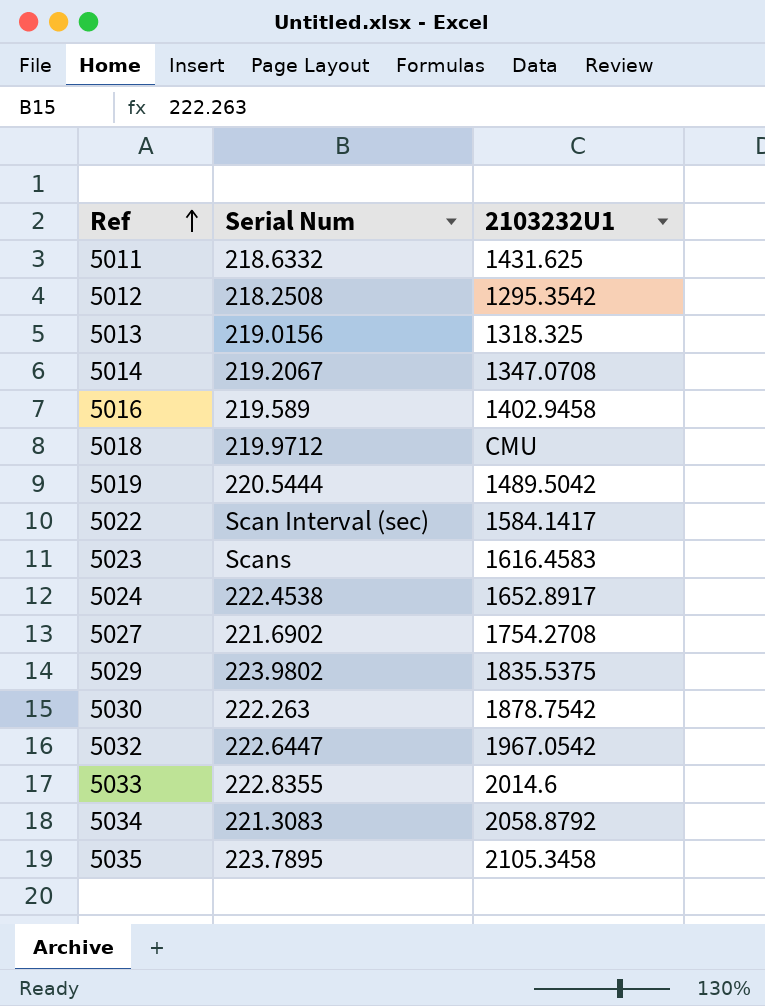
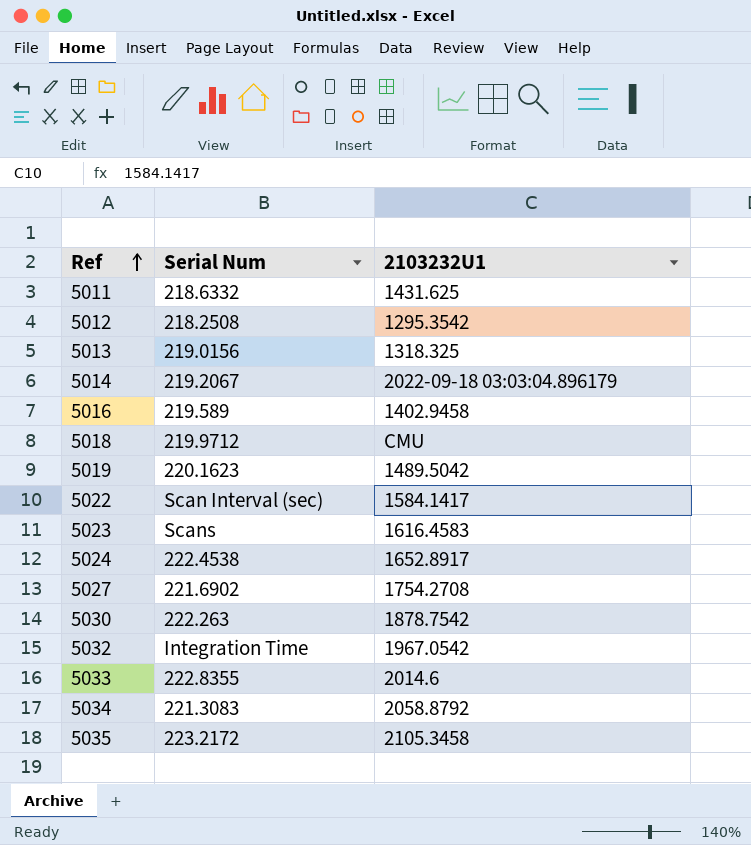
row 5029: 223.9802 | 1835.5375 -> none
5014 | 2103232U1: 1347.0708 -> 2022-09-18 03:03:04.896179
5019 | Serial Num: 220.5444 -> 220.1623
5032 | Serial Num: 222.6447 -> Integration Time
5035 | Serial Num: 223.7895 -> 223.2172

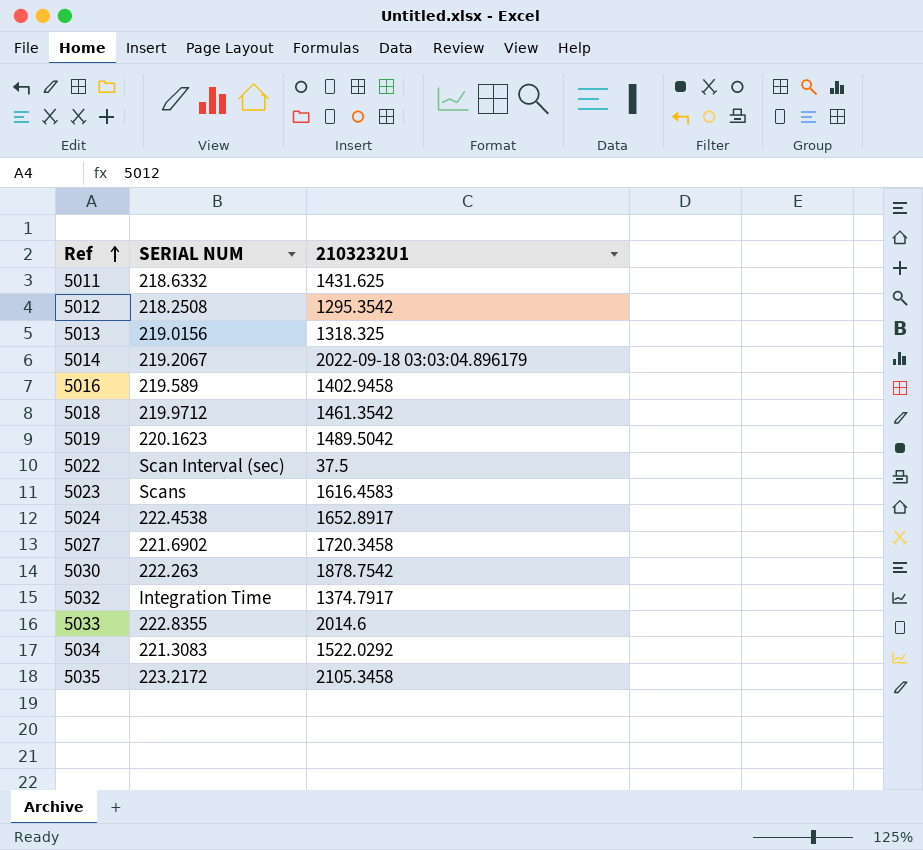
column name: Serial Num -> SERIAL NUM
5018 | 2103232U1: CMU -> 1461.3542
5022 | 2103232U1: 1584.1417 -> 37.5
5027 | 2103232U1: 1754.2708 -> 1720.3458
5032 | 2103232U1: 1967.0542 -> 1374.7917
5034 | 2103232U1: 2058.8792 -> 1522.0292

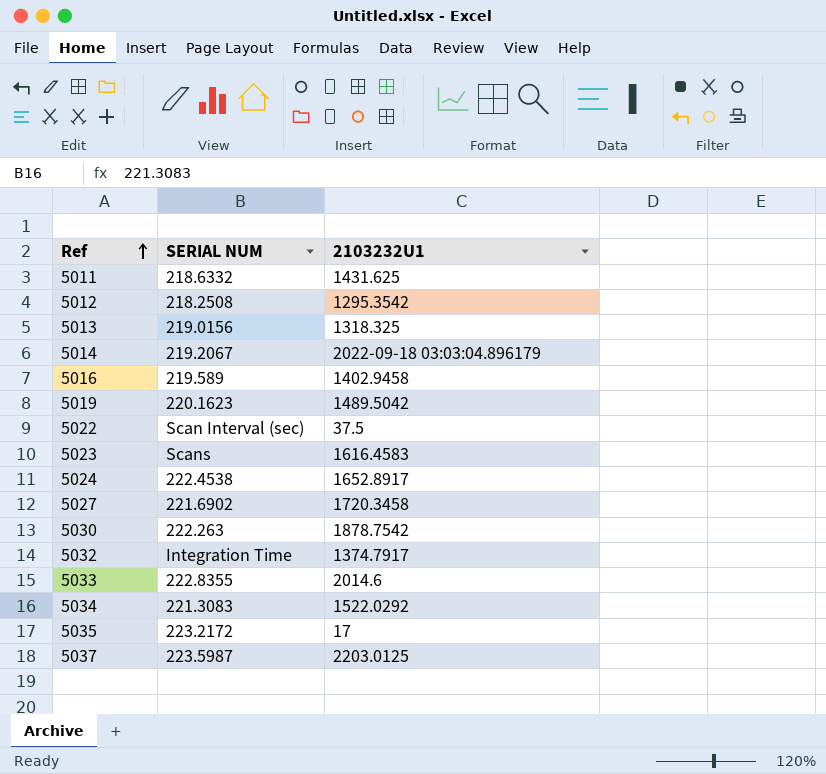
row 5018: 219.9712 | 1461.3542 -> none
5035 | 2103232U1: 2105.3458 -> 17
row 5037: none -> 223.5987 | 2203.0125

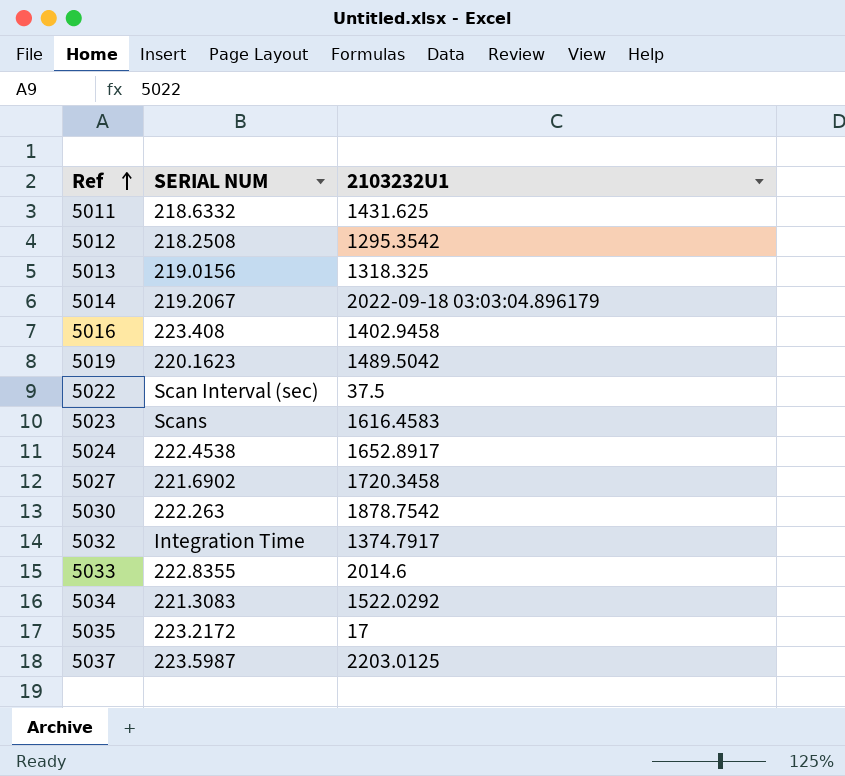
5016 | SERIAL NUM: 219.589 -> 223.408

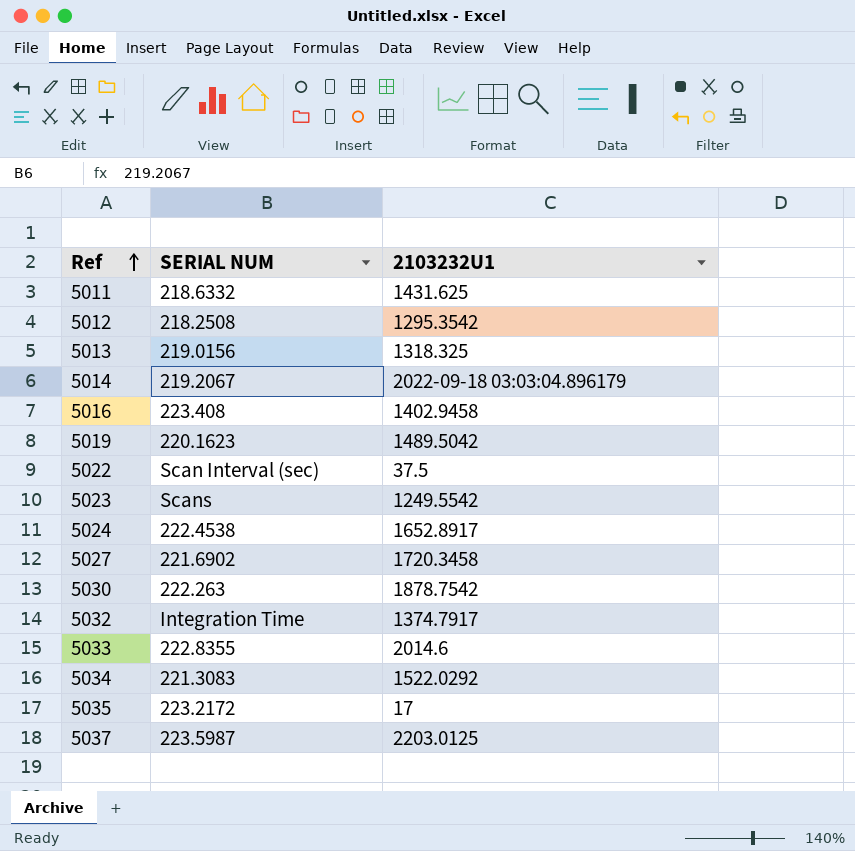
5023 | 2103232U1: 1616.4583 -> 1249.5542

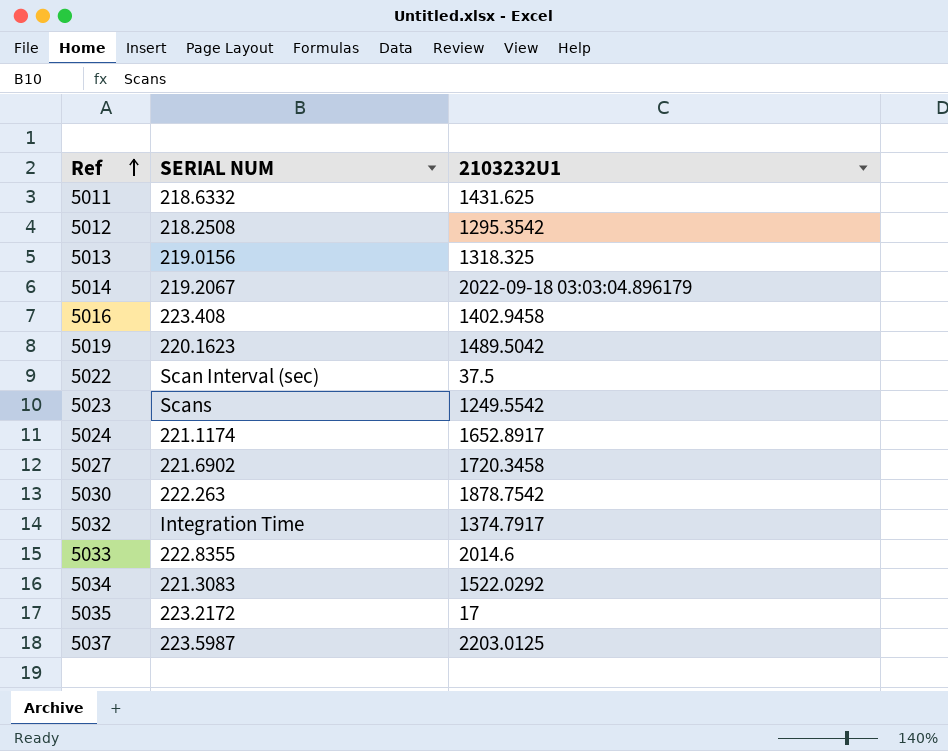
5024 | SERIAL NUM: 222.4538 -> 221.1174

